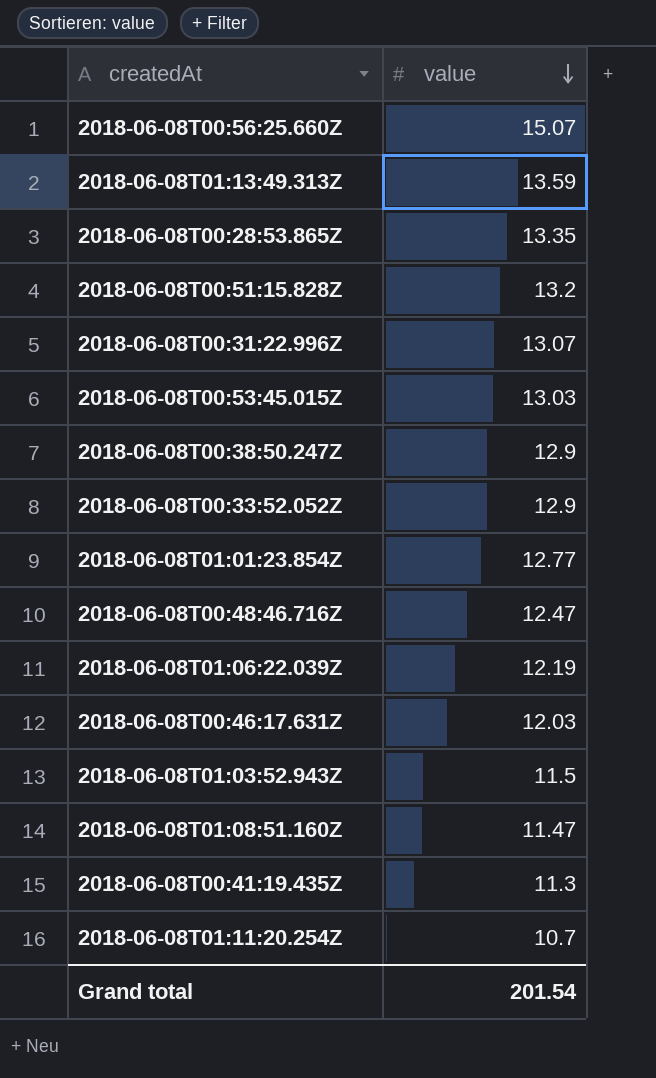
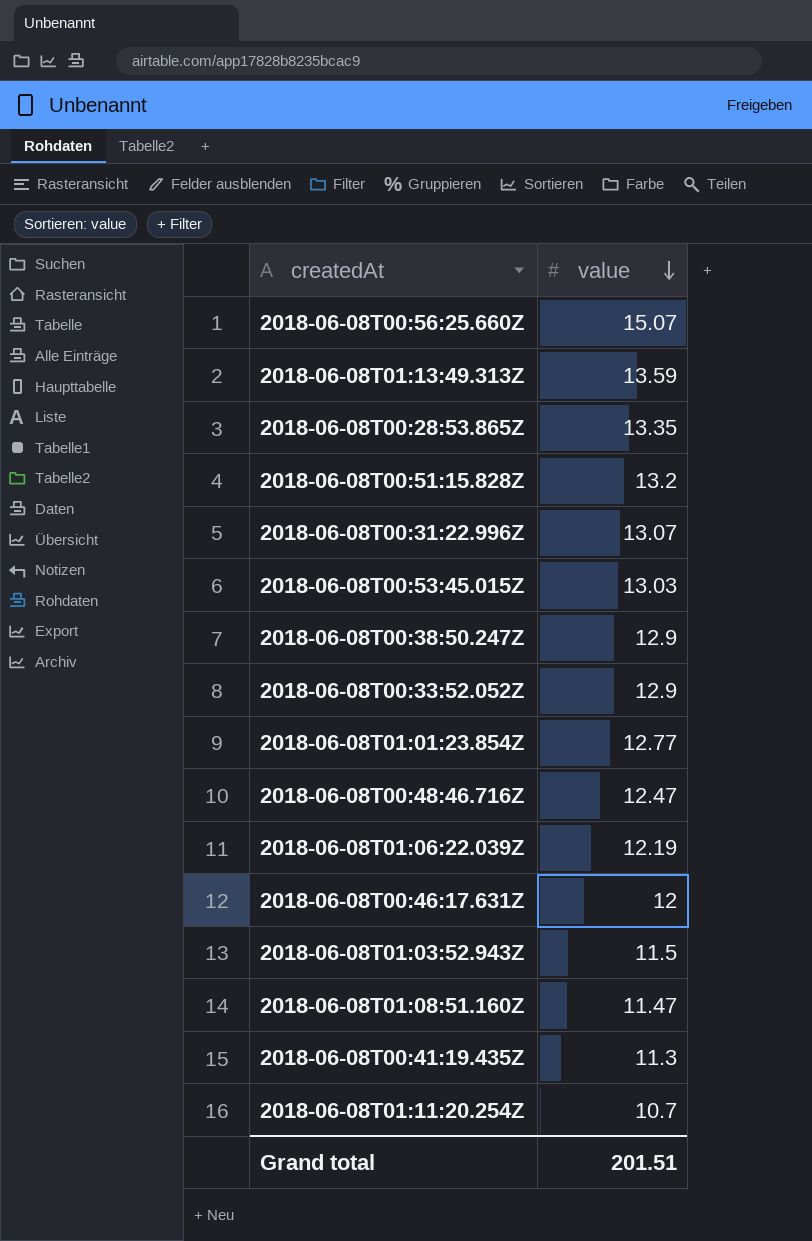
2018-06-08T00:46:17.631Z | value: 12.03 -> 12
Grand total | value: 201.54 -> 201.51

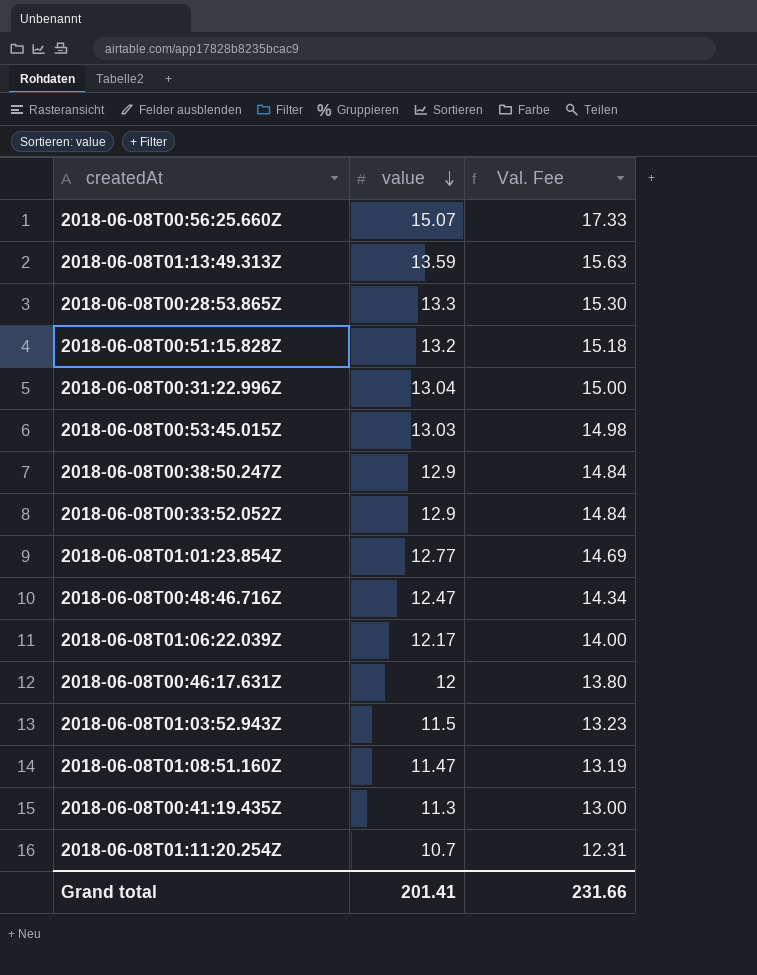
column Val. Fee | formula: none -> [value] * 1.15
2018-06-08T00:28:53.865Z | value: 13.35 -> 13.3
2018-06-08T00:31:22.996Z | value: 13.07 -> 13.04
2018-06-08T01:06:22.039Z | value: 12.19 -> 12.17
Grand total | value: 201.51 -> 201.41

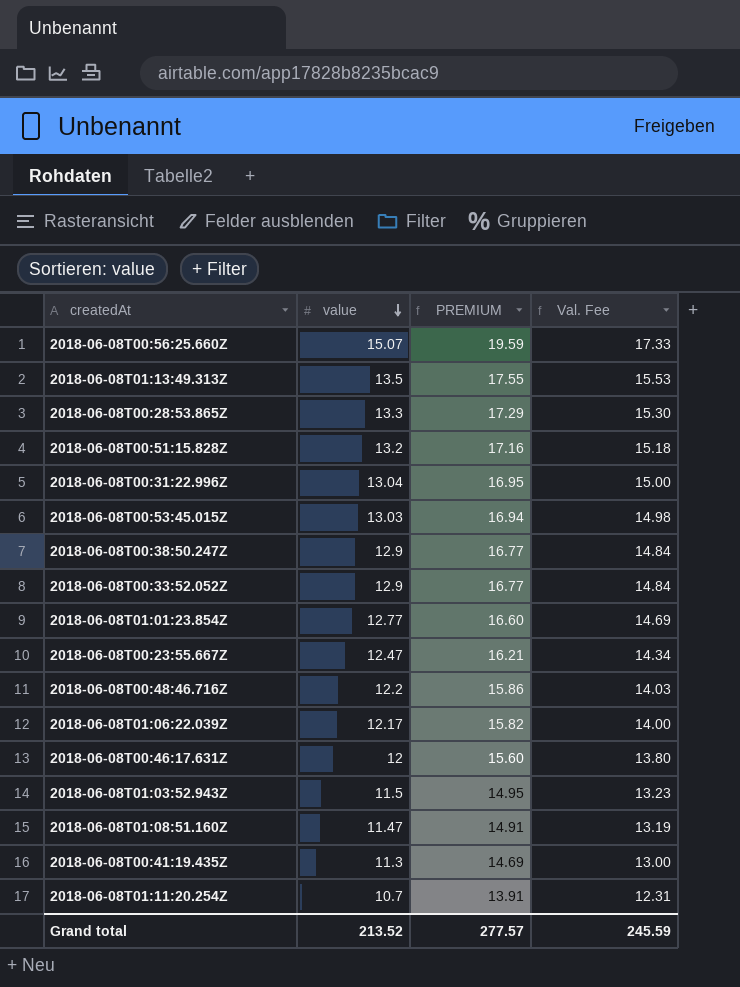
column PREMIUM | formula: none -> [value] * 1.3
2018-06-08T01:13:49.313Z | value: 13.59 -> 13.5
2018-06-08T01:13:49.313Z | Val. Fee: 15.63 -> 15.53
row 2018-06-08T00:23:55.667Z: none -> 12.47 | 16.21 | 14.34
2018-06-08T00:48:46.716Z | value: 12.47 -> 12.2
2018-06-08T00:48:46.716Z | Val. Fee: 14.34 -> 14.03
Grand total | value: 201.41 -> 213.52
Grand total | Val. Fee: 231.66 -> 245.59

